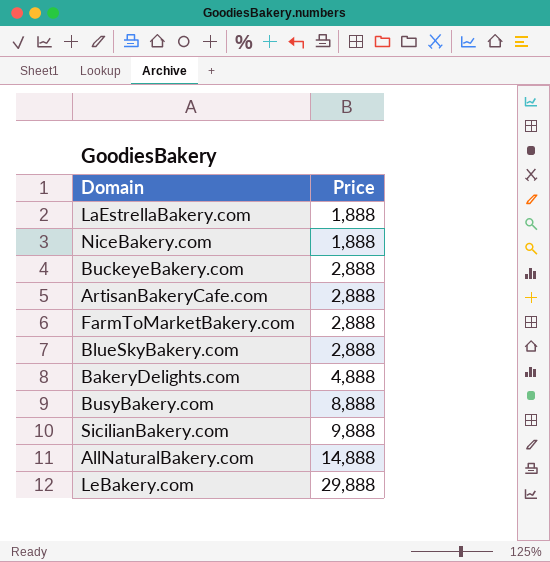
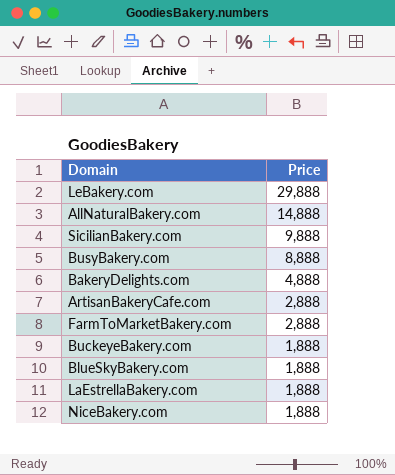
row order: Price ascending -> Price descending
BuckeyeBakery.com | Price: 2,888 -> 1,888
BlueSkyBakery.com | Price: 2,888 -> 1,888

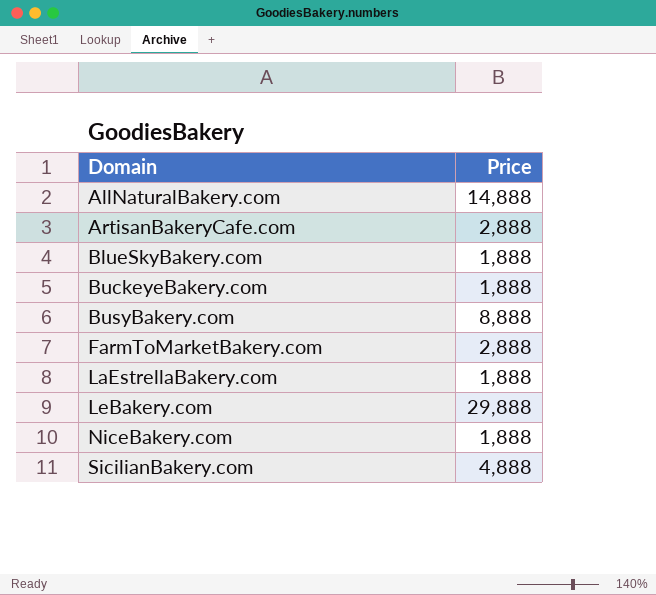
row order: Price descending -> Domain ascending
row BakeryDelights.com: 4,888 -> none
SicilianBakery.com | Price: 9,888 -> 4,888

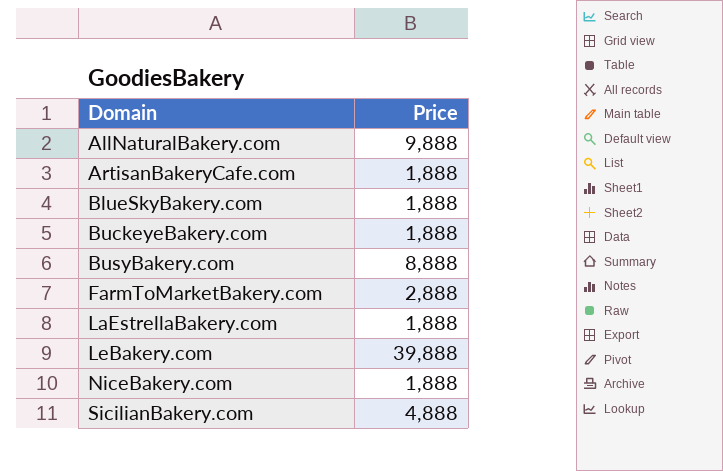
AllNaturalBakery.com | Price: 14,888 -> 9,888
ArtisanBakeryCafe.com | Price: 2,888 -> 1,888
LeBakery.com | Price: 29,888 -> 39,888

